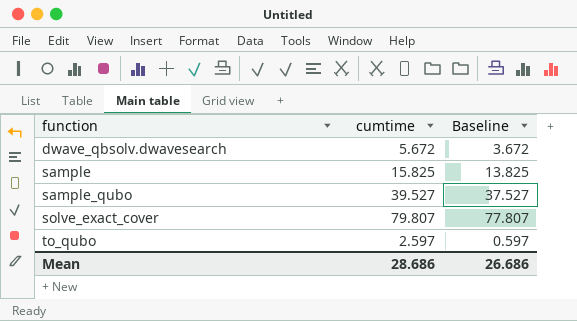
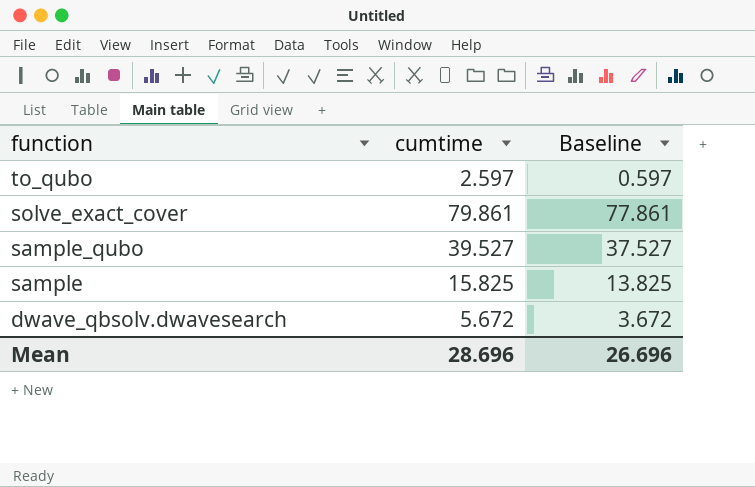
row order: function ascending -> function descending
solve_exact_cover | cumtime: 79.807 -> 79.861
solve_exact_cover | Baseline: 77.807 -> 77.861
Mean | cumtime: 28.686 -> 28.696
Mean | Baseline: 26.686 -> 26.696

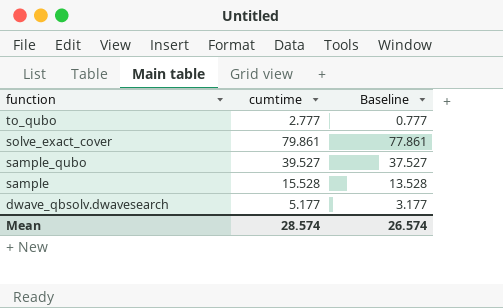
to_qubo | cumtime: 2.597 -> 2.777
to_qubo | Baseline: 0.597 -> 0.777
sample | cumtime: 15.825 -> 15.528
sample | Baseline: 13.825 -> 13.528
dwave_qbsolv.dwavesearch | cumtime: 5.672 -> 5.177
dwave_qbsolv.dwavesearch | Baseline: 3.672 -> 3.177
Mean | cumtime: 28.696 -> 28.574
Mean | Baseline: 26.696 -> 26.574

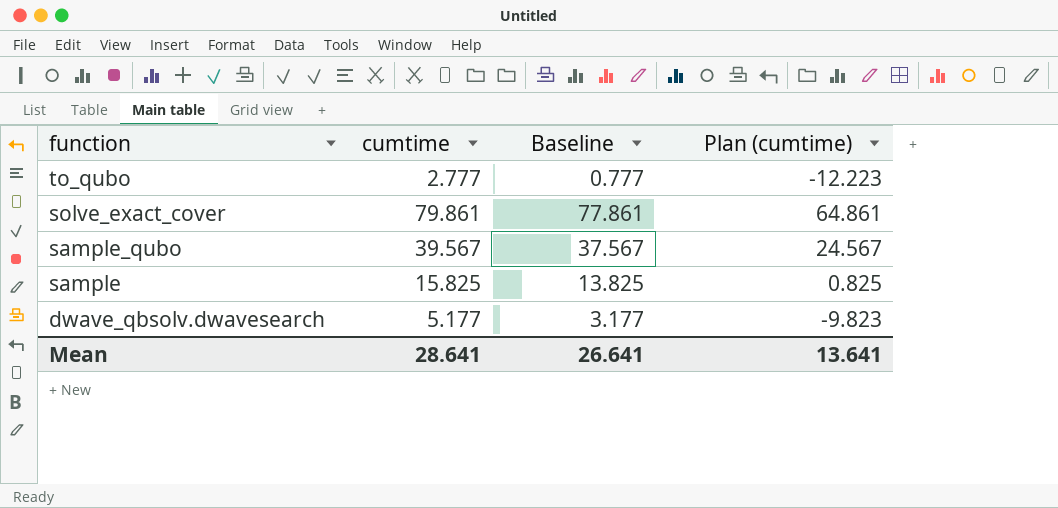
column Plan (cumtime) | formula: none -> [cumtime] - 15
sample_qubo | cumtime: 39.527 -> 39.567
sample_qubo | Baseline: 37.527 -> 37.567
sample | cumtime: 15.528 -> 15.825
sample | Baseline: 13.528 -> 13.825
Mean | cumtime: 28.574 -> 28.641
Mean | Baseline: 26.574 -> 26.641

